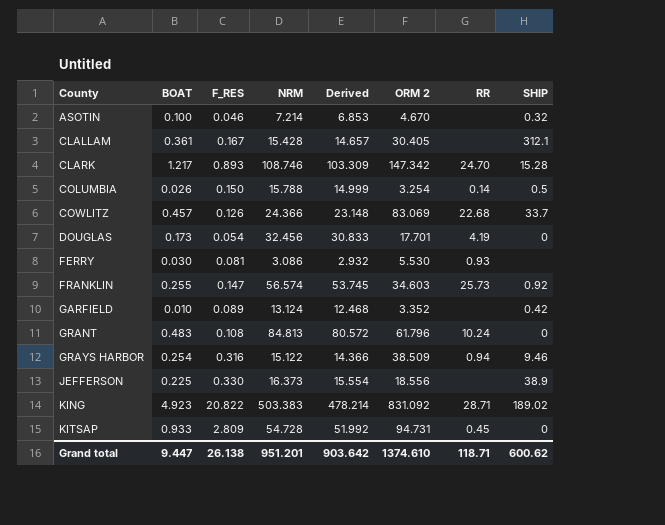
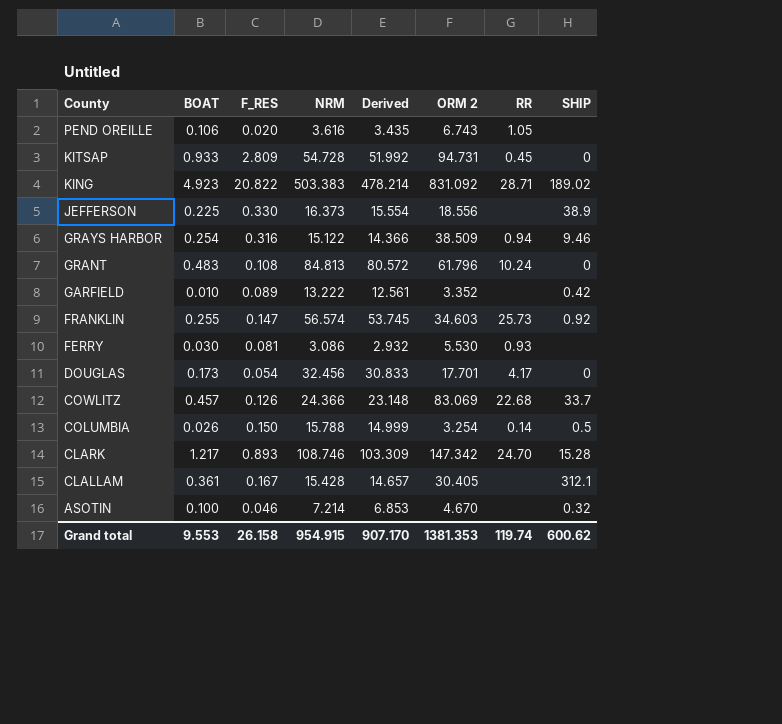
row order: County ascending -> County descending
row PEND OREILLE: none -> 0.106 | 0.020 | 3.616 | 3.435 | 6.743 | 1.05 | none
GARFIELD | NRM: 13.124 -> 13.222
GARFIELD | Derived: 12.468 -> 12.561
DOUGLAS | RR: 4.19 -> 4.17
Grand total | BOAT: 9.447 -> 9.553
Grand total | F_RES: 26.138 -> 26.158
Grand total | NRM: 951.201 -> 954.915
Grand total | Derived: 903.642 -> 907.170
Grand total | ORM 2: 1374.610 -> 1381.353
Grand total | RR: 118.71 -> 119.74

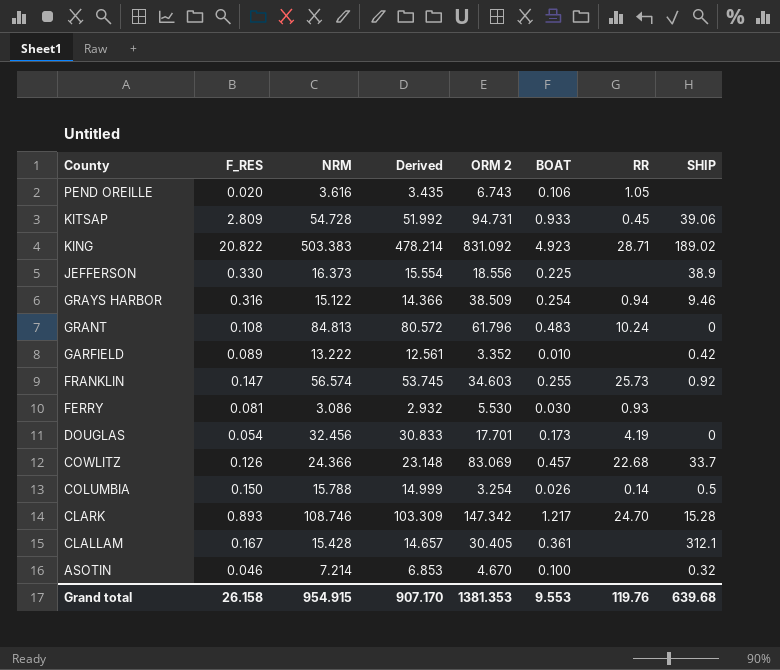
column BOAT | position: 2 -> 6
KITSAP | SHIP: 0 -> 39.06
DOUGLAS | RR: 4.17 -> 4.19
Grand total | RR: 119.74 -> 119.76
Grand total | SHIP: 600.62 -> 639.68

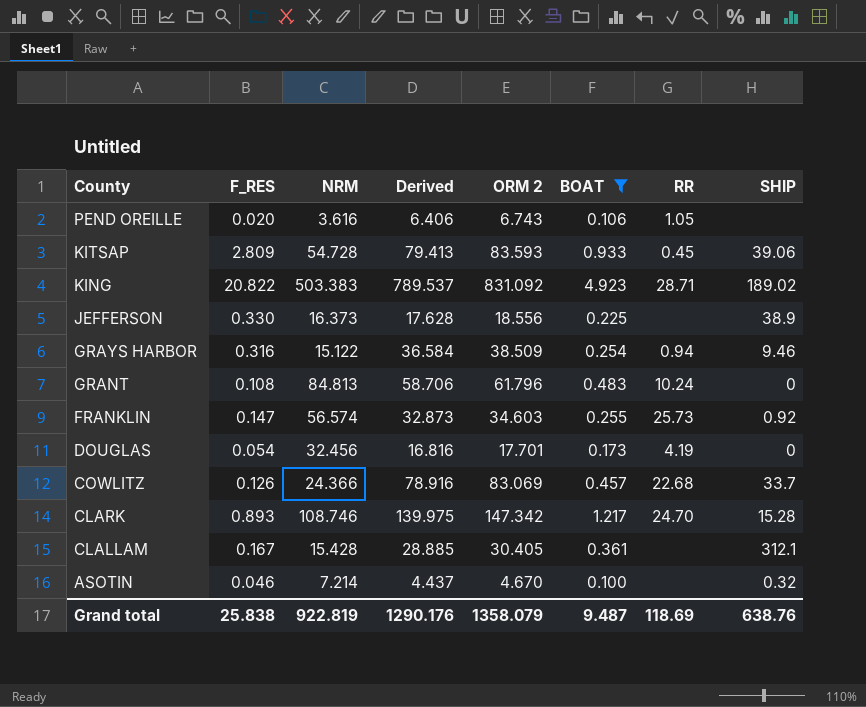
filter: none -> BOAT >= 0.100
column Derived | formula: [NRM] * 0.95 -> [ORM 2] * 0.95
KITSAP | ORM 2: 94.731 -> 83.593
Grand total | F_RES: 26.158 -> 25.838
Grand total | NRM: 954.915 -> 922.819
Grand total | Derived: 907.170 -> 1290.176
Grand total | ORM 2: 1381.353 -> 1358.079
Grand total | BOAT: 9.553 -> 9.487
Grand total | RR: 119.76 -> 118.69
Grand total | SHIP: 639.68 -> 638.76

